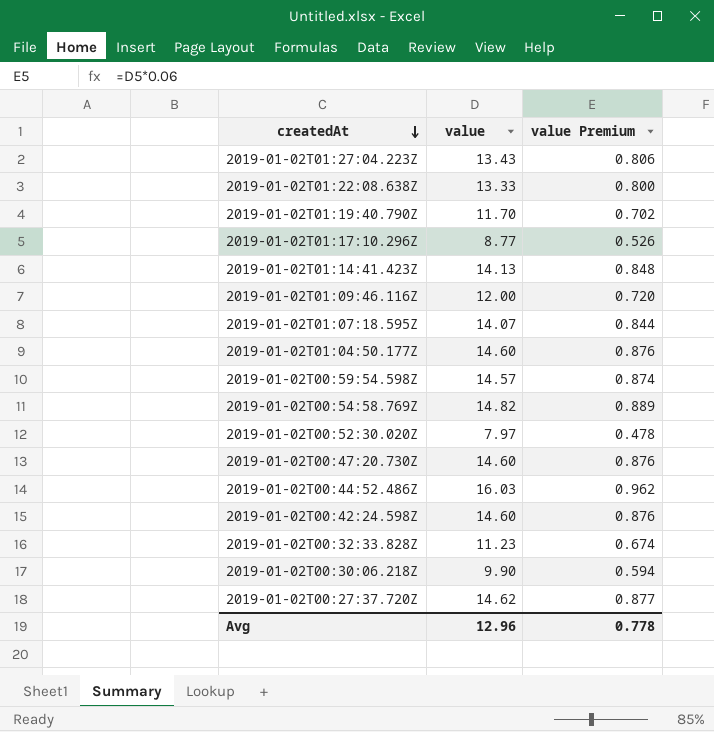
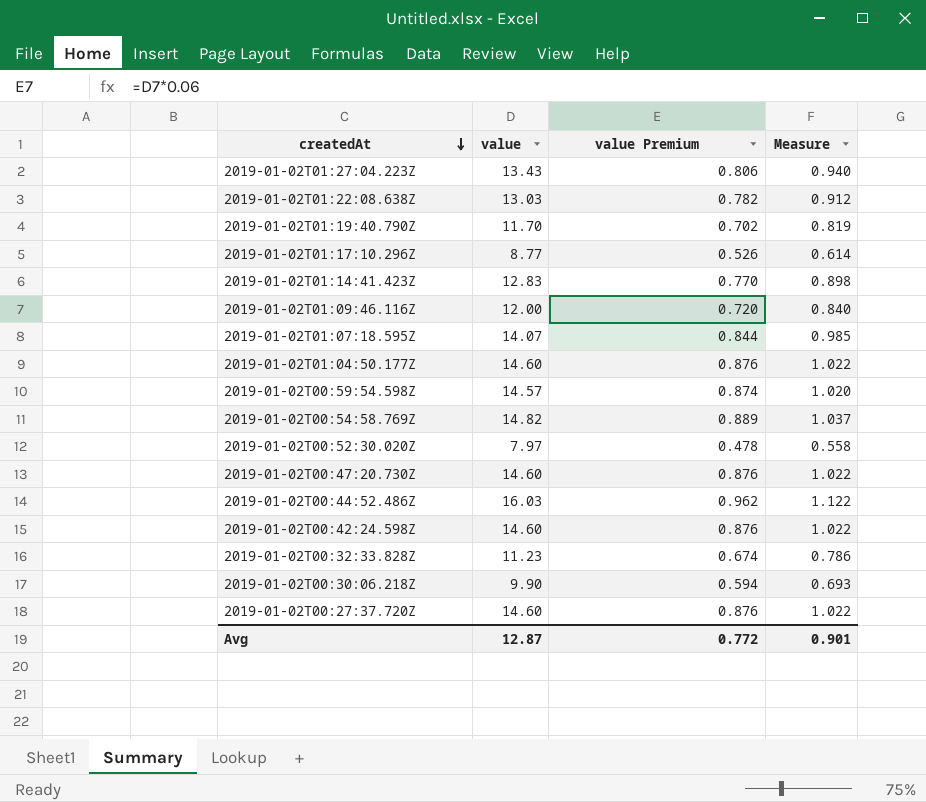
column Measure | formula: none -> [value] * 0.07
2019-01-02T01:22:08.638Z | value: 13.33 -> 13.03
2019-01-02T01:22:08.638Z | value Premium: 0.800 -> 0.782
2019-01-02T01:14:41.423Z | value: 14.13 -> 12.83
2019-01-02T01:14:41.423Z | value Premium: 0.848 -> 0.770
2019-01-02T00:27:37.720Z | value: 14.62 -> 14.60
2019-01-02T00:27:37.720Z | value Premium: 0.877 -> 0.876
Avg | value: 12.96 -> 12.87
Avg | value Premium: 0.778 -> 0.772

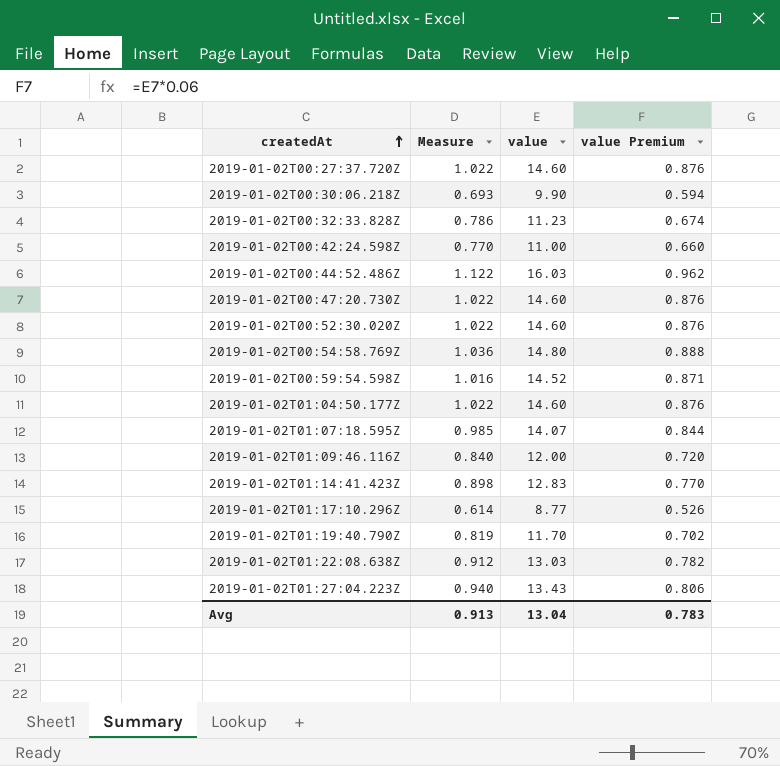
row order: createdAt descending -> createdAt ascending
column Measure | position: 4 -> 2
2019-01-02T00:42:24.598Z | Measure: 1.022 -> 0.770
2019-01-02T00:42:24.598Z | value: 14.60 -> 11.00
2019-01-02T00:42:24.598Z | value Premium: 0.876 -> 0.660
2019-01-02T00:52:30.020Z | Measure: 0.558 -> 1.022
2019-01-02T00:52:30.020Z | value: 7.97 -> 14.60
2019-01-02T00:52:30.020Z | value Premium: 0.478 -> 0.876
2019-01-02T00:54:58.769Z | Measure: 1.037 -> 1.036
2019-01-02T00:54:58.769Z | value: 14.82 -> 14.80
2019-01-02T00:54:58.769Z | value Premium: 0.889 -> 0.888
2019-01-02T00:59:54.598Z | Measure: 1.020 -> 1.016
2019-01-02T00:59:54.598Z | value: 14.57 -> 14.52
2019-01-02T00:59:54.598Z | value Premium: 0.874 -> 0.871
Avg | Measure: 0.901 -> 0.913
Avg | value: 12.87 -> 13.04
Avg | value Premium: 0.772 -> 0.783

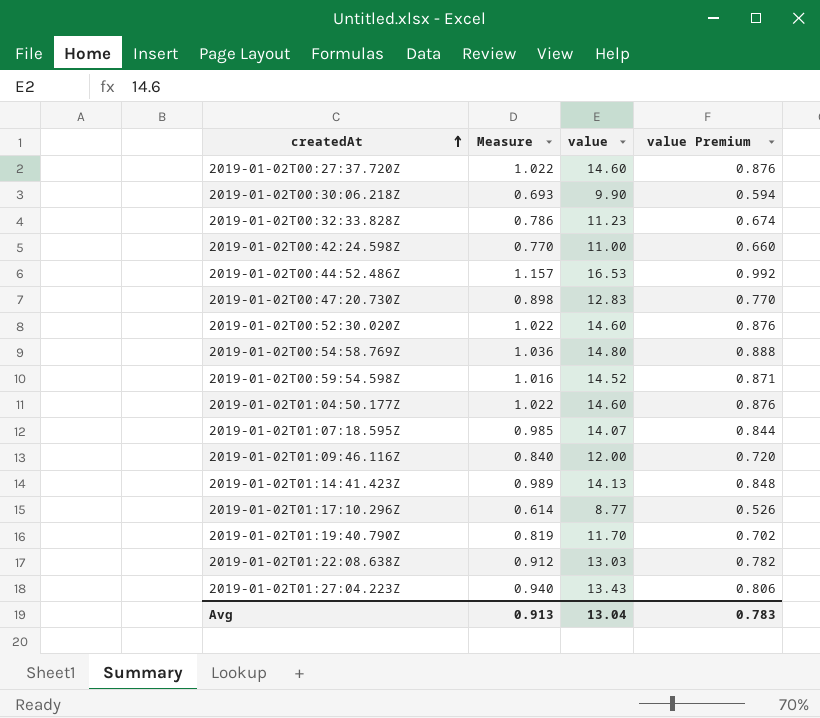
2019-01-02T00:44:52.486Z | Measure: 1.122 -> 1.157
2019-01-02T00:44:52.486Z | value: 16.03 -> 16.53
2019-01-02T00:44:52.486Z | value Premium: 0.962 -> 0.992
2019-01-02T00:47:20.730Z | Measure: 1.022 -> 0.898
2019-01-02T00:47:20.730Z | value: 14.60 -> 12.83
2019-01-02T00:47:20.730Z | value Premium: 0.876 -> 0.770
2019-01-02T01:14:41.423Z | Measure: 0.898 -> 0.989
2019-01-02T01:14:41.423Z | value: 12.83 -> 14.13
2019-01-02T01:14:41.423Z | value Premium: 0.770 -> 0.848

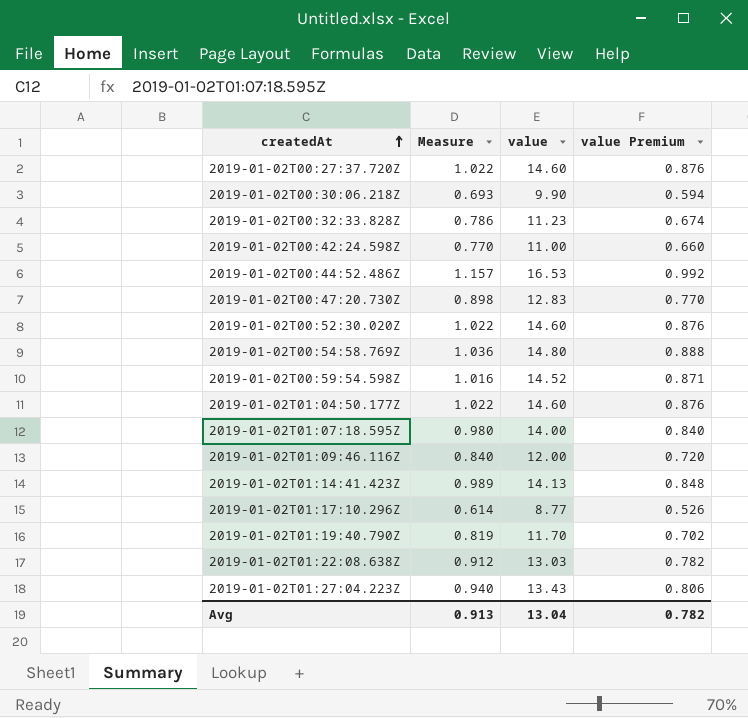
2019-01-02T01:07:18.595Z | Measure: 0.985 -> 0.980
2019-01-02T01:07:18.595Z | value: 14.07 -> 14.00
2019-01-02T01:07:18.595Z | value Premium: 0.844 -> 0.840
Avg | value Premium: 0.783 -> 0.782

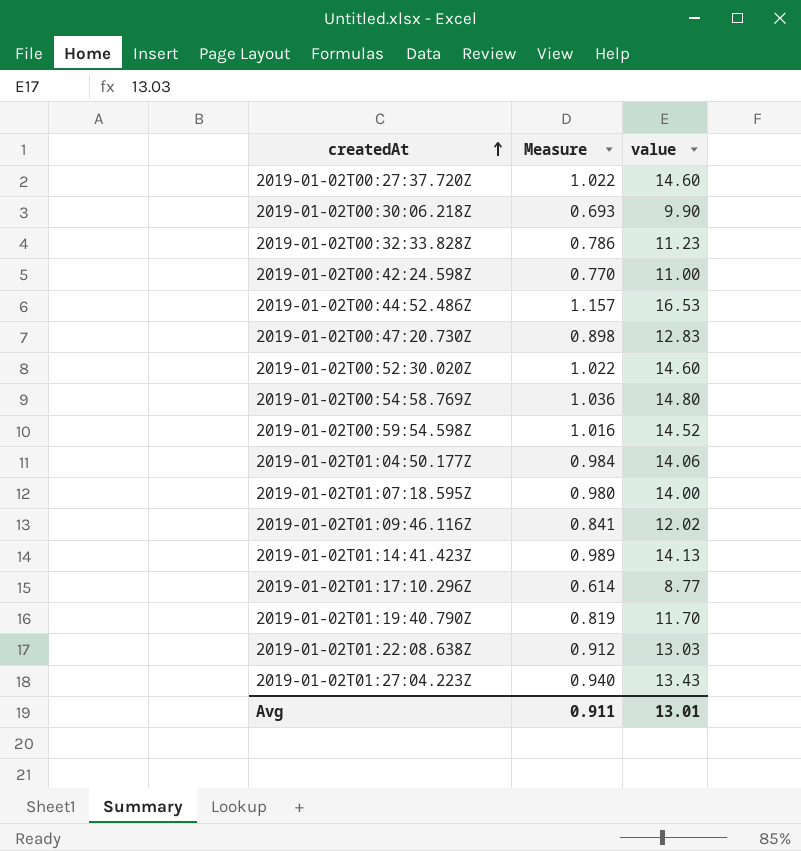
column value Premium | formula: [value] * 0.06 -> none
2019-01-02T01:04:50.177Z | Measure: 1.022 -> 0.984
2019-01-02T01:04:50.177Z | value: 14.60 -> 14.06
2019-01-02T01:09:46.116Z | Measure: 0.840 -> 0.841
2019-01-02T01:09:46.116Z | value: 12.00 -> 12.02
Avg | Measure: 0.913 -> 0.911
Avg | value: 13.04 -> 13.01

